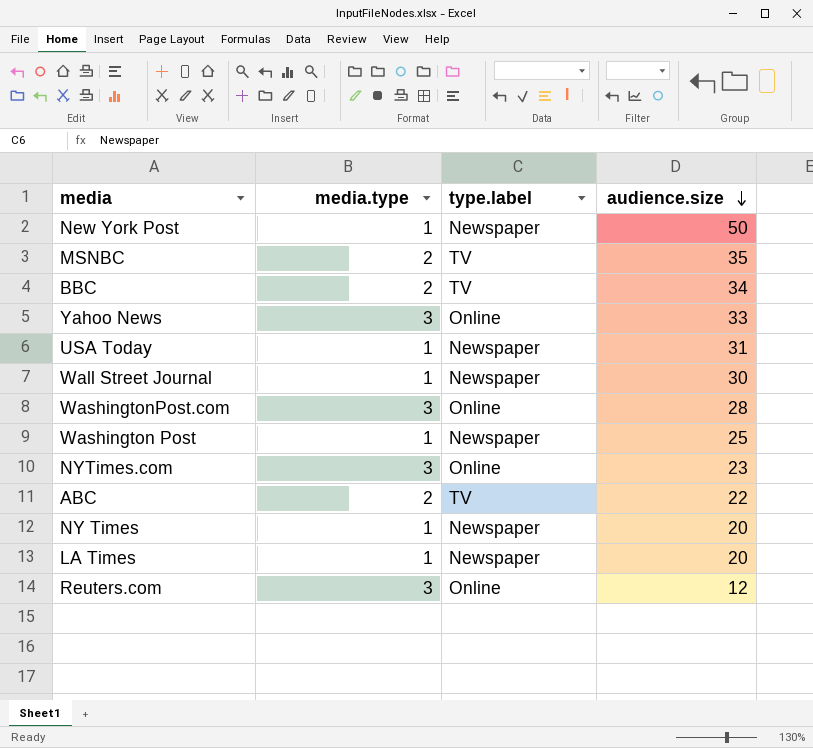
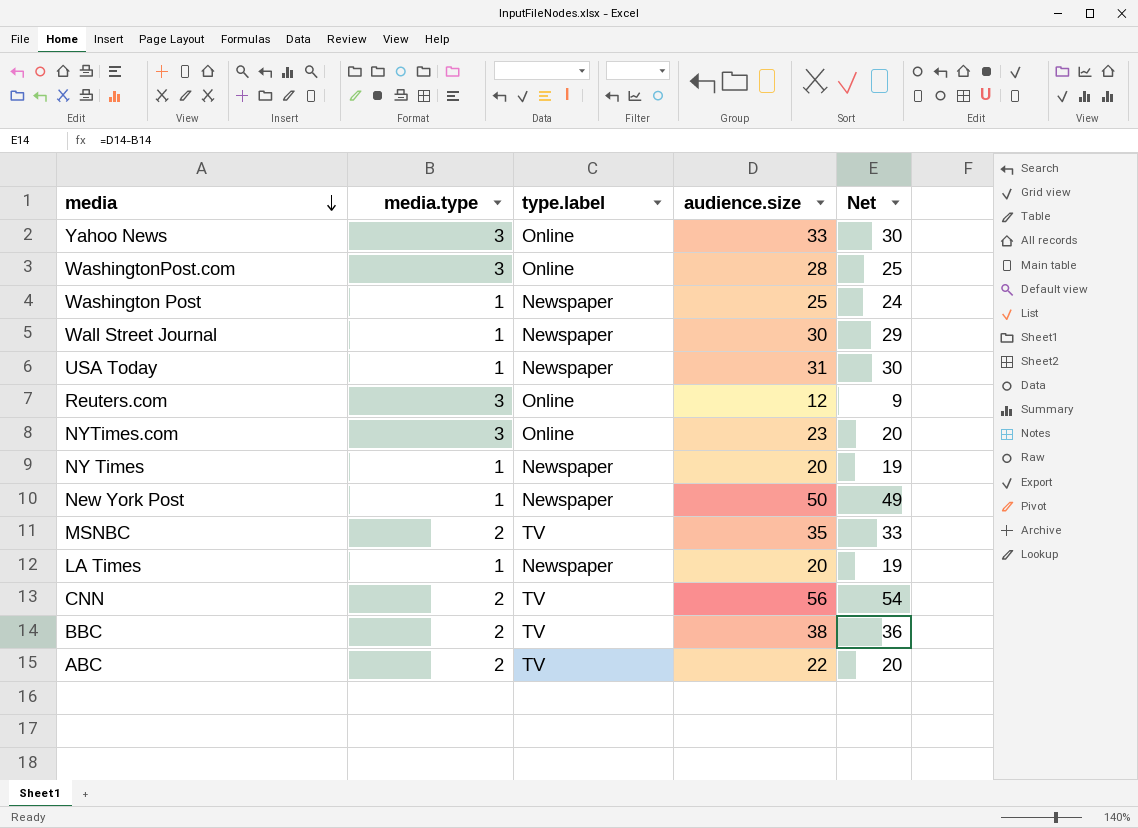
row order: audience.size descending -> media descending
column Net | formula: none -> [audience.size] - [media.type]
row CNN: none -> 2 | TV | 56 | 54
BBC | audience.size: 34 -> 38

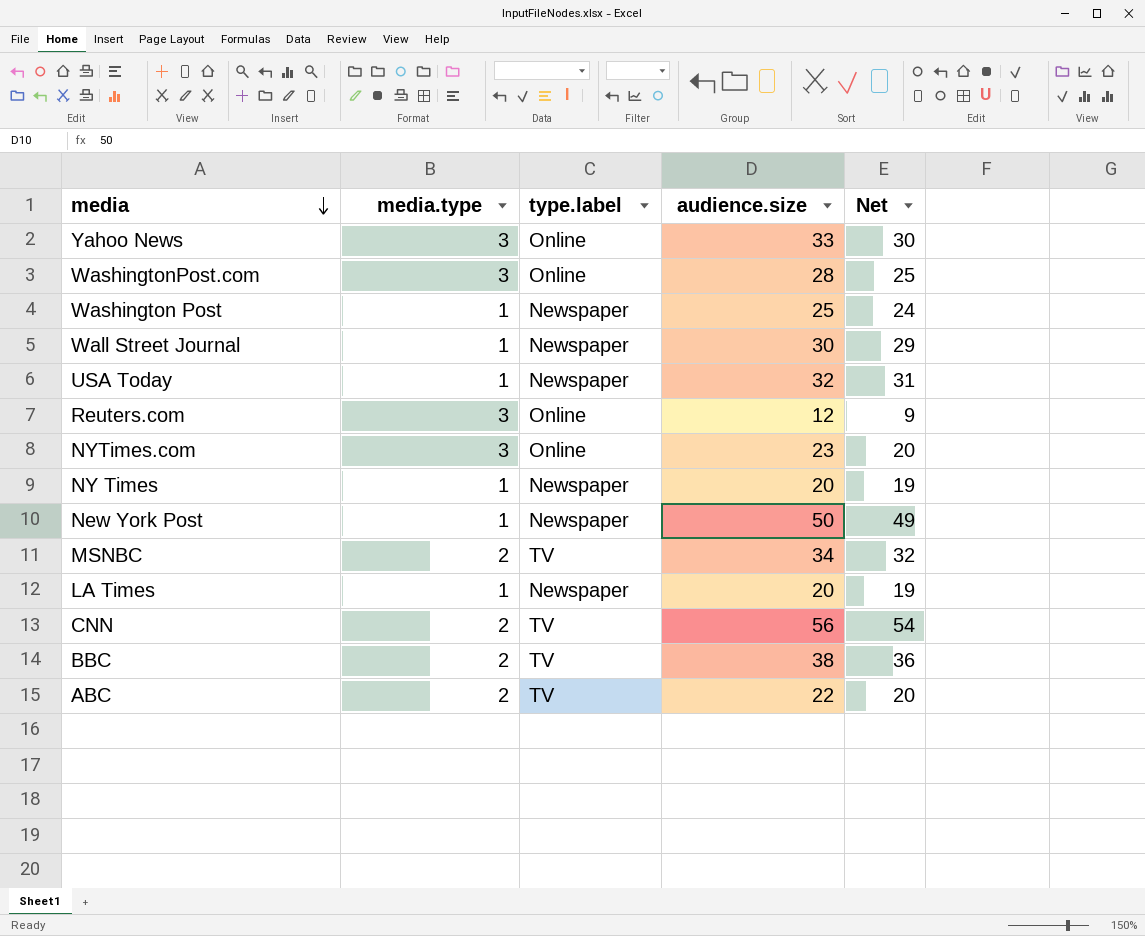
USA Today | audience.size: 31 -> 32
USA Today | Net: 30 -> 31
MSNBC | audience.size: 35 -> 34
MSNBC | Net: 33 -> 32

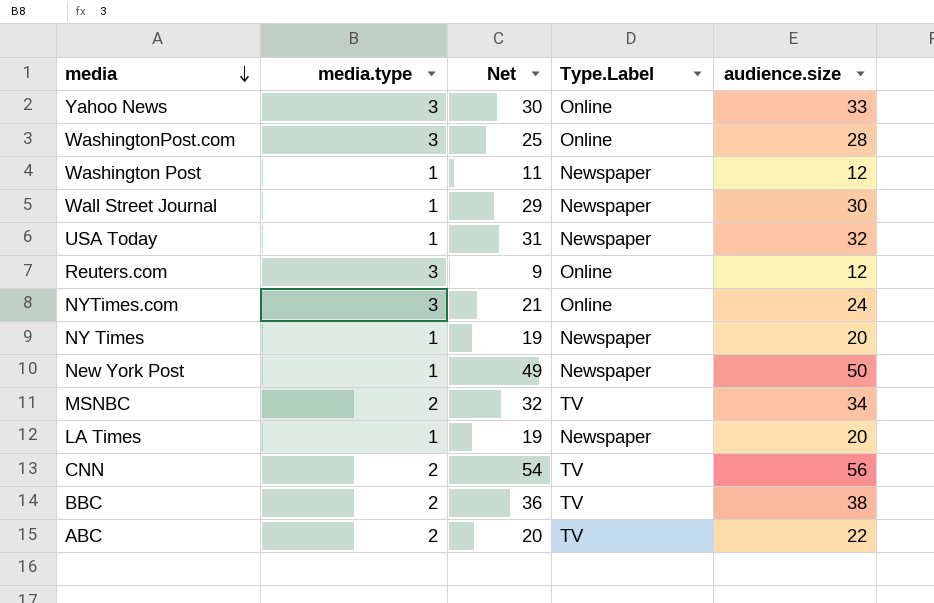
column Net | position: 5 -> 3
column name: type.label -> Type.Label
Washington Post | Net: 24 -> 11
Washington Post | audience.size: 25 -> 12
NYTimes.com | Net: 20 -> 21
NYTimes.com | audience.size: 23 -> 24

